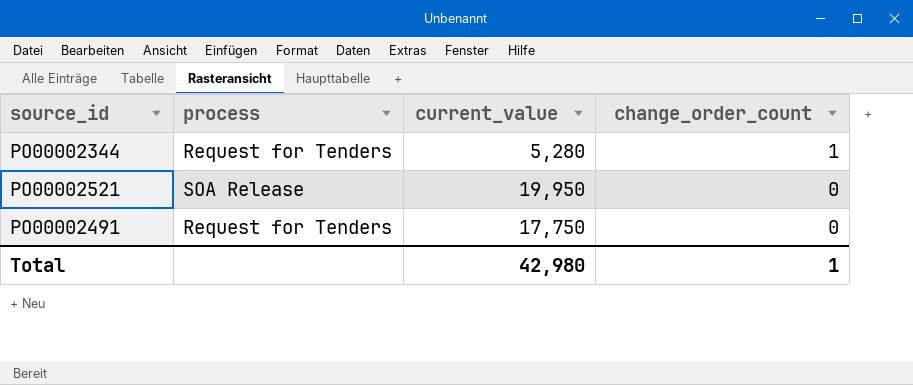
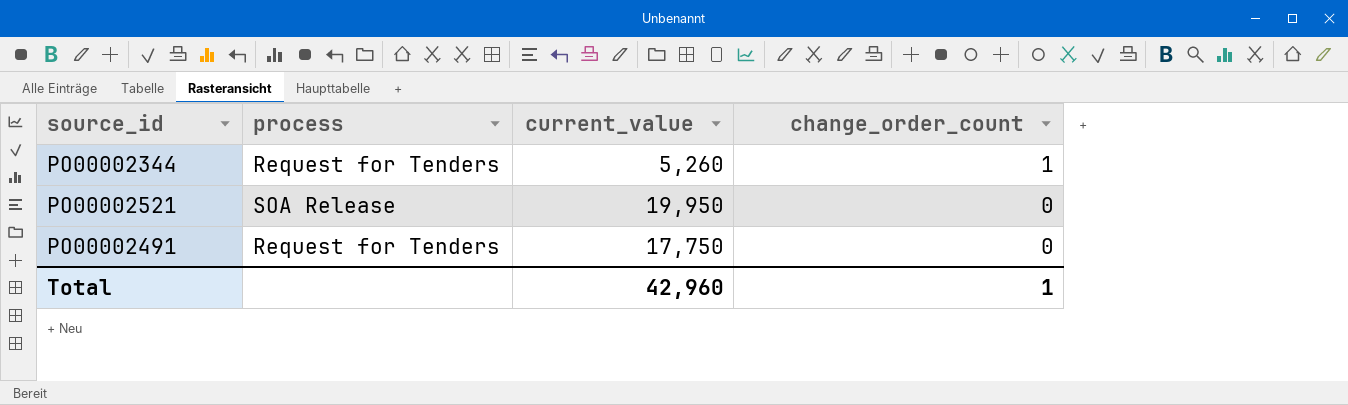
PO00002344 | current_value: 5,280 -> 5,260
Total | current_value: 42,980 -> 42,960

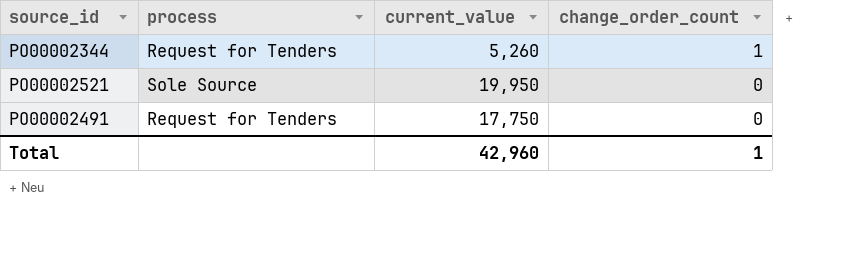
PO00002521 | process: SOA Release -> Sole Source

